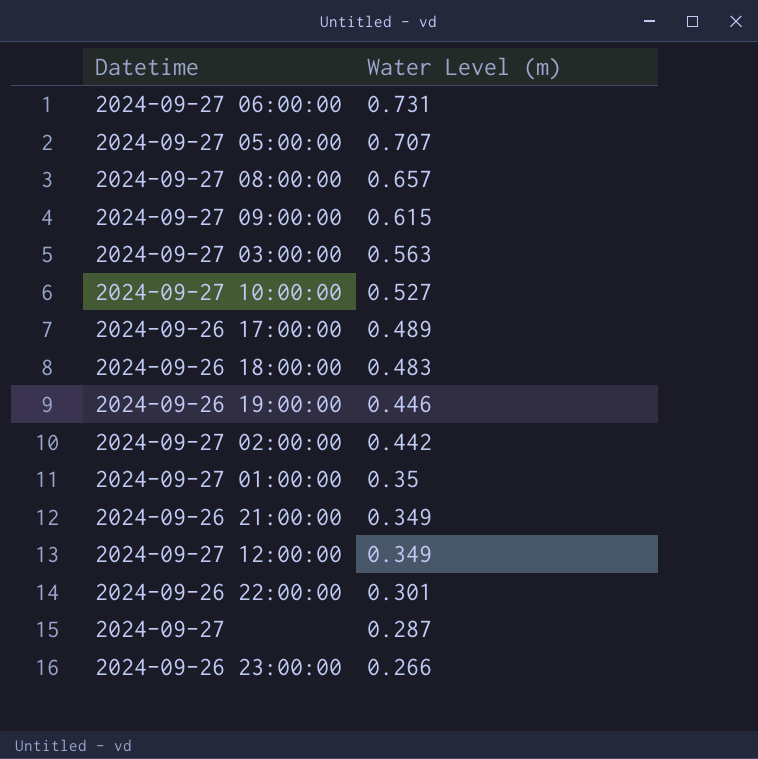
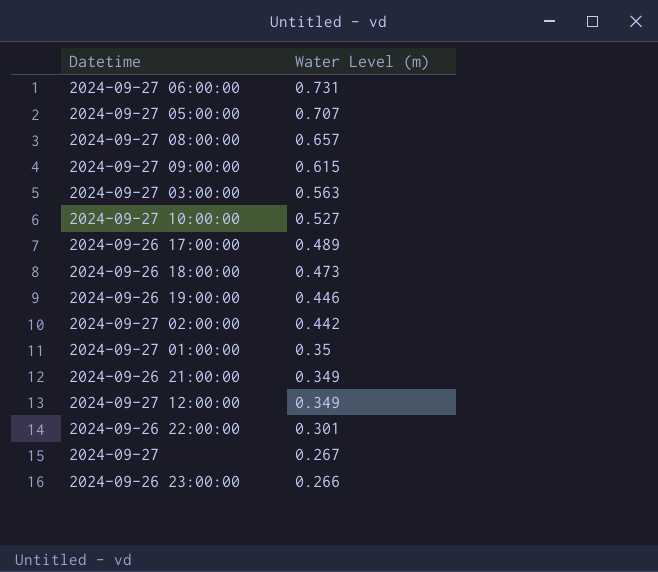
2024-09-26 18:00:00 | Water Level (m): 0.483 -> 0.473
2024-09-27 | Water Level (m): 0.287 -> 0.267

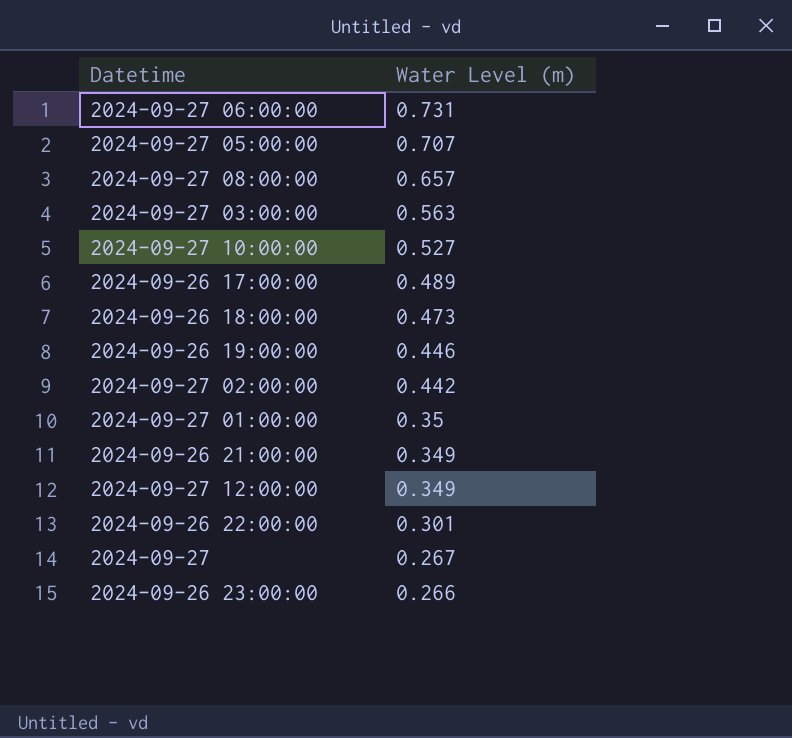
row 2024-09-27 09:00:00: 0.615 -> none

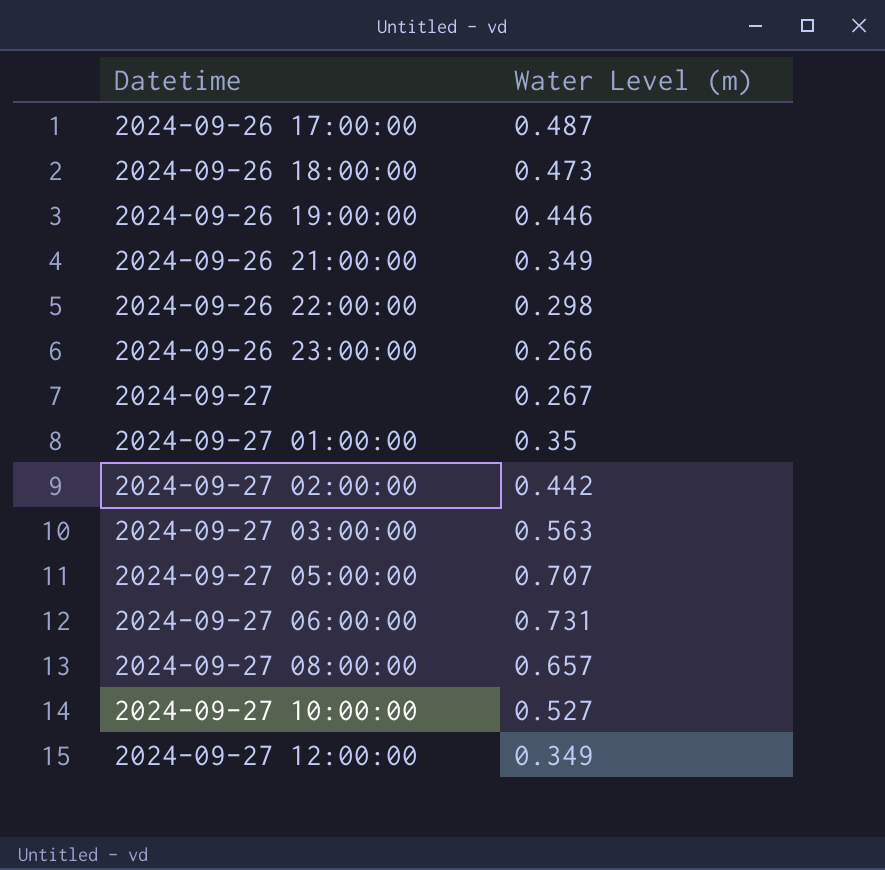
row order: Water Level (m) descending -> Datetime ascending
2024-09-26 17:00:00 | Water Level (m): 0.489 -> 0.487
2024-09-26 22:00:00 | Water Level (m): 0.301 -> 0.298

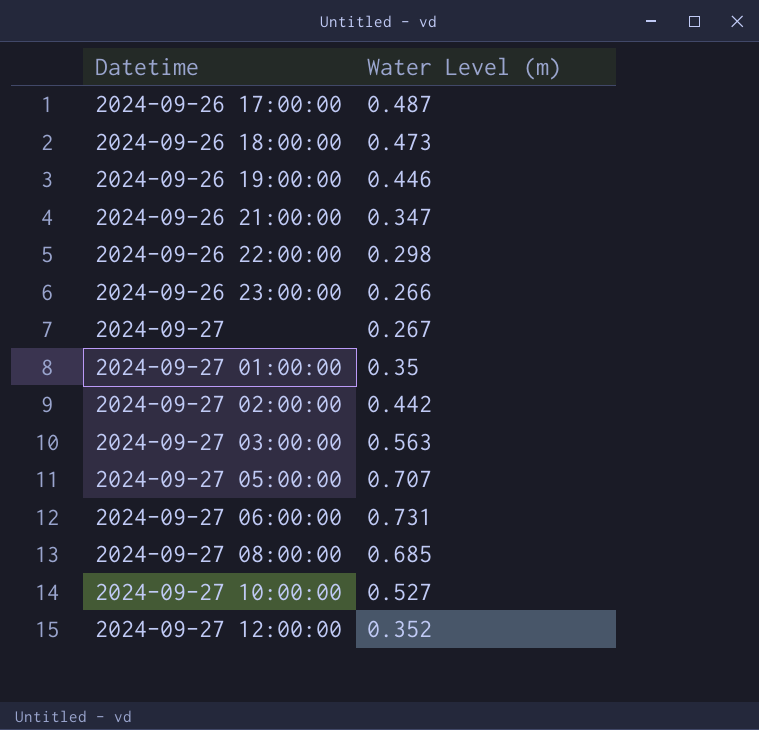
2024-09-26 21:00:00 | Water Level (m): 0.349 -> 0.347
2024-09-27 08:00:00 | Water Level (m): 0.657 -> 0.685
2024-09-27 12:00:00 | Water Level (m): 0.349 -> 0.352

